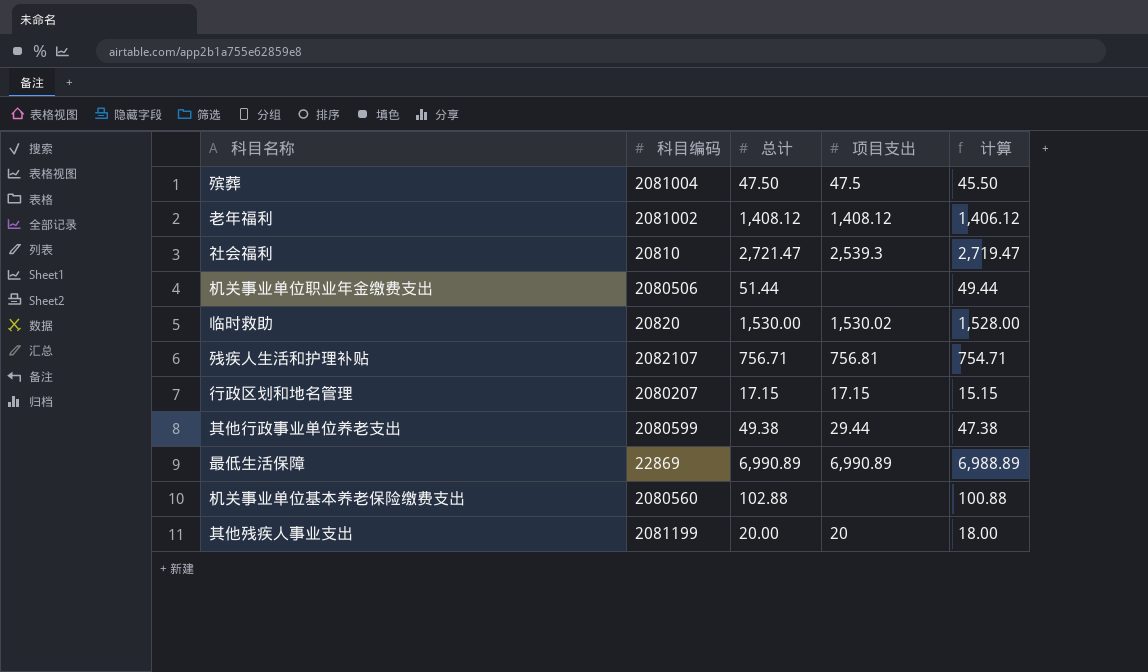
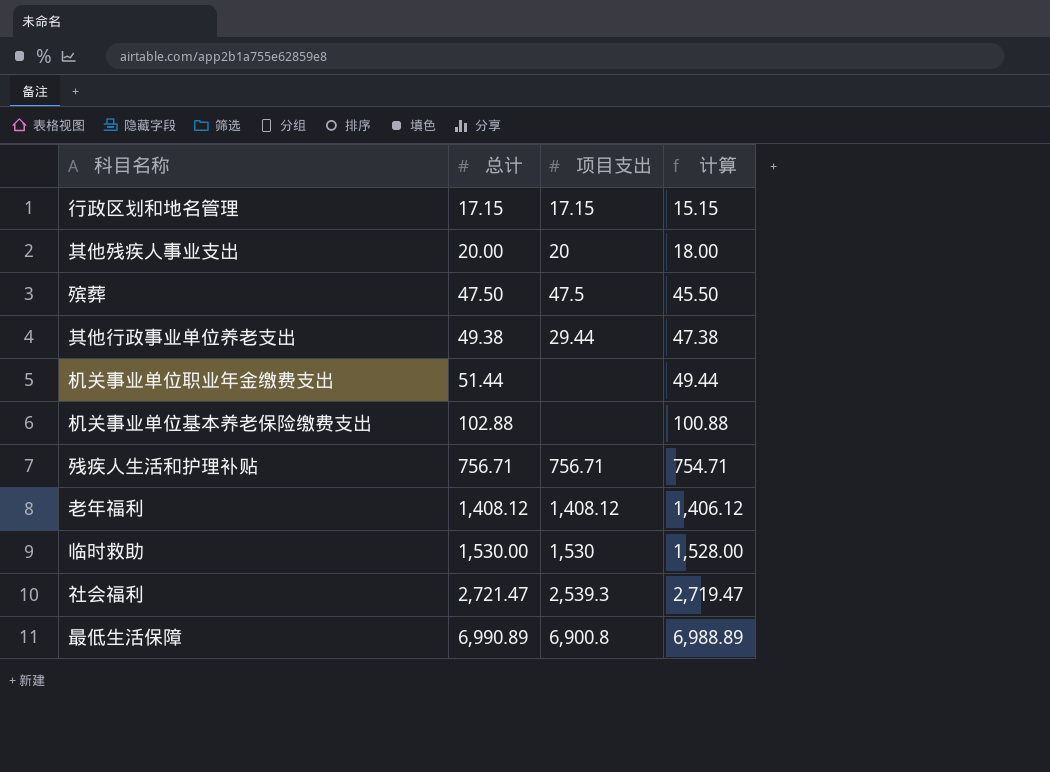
row order: none -> 总计 ascending
column 科目编码 | position: 2 -> none
残疾人生活和护理补贴 | 项目支出: 756.81 -> 756.71
临时救助 | 项目支出: 1,530.02 -> 1,530
最低生活保障 | 项目支出: 6,990.89 -> 6,900.8

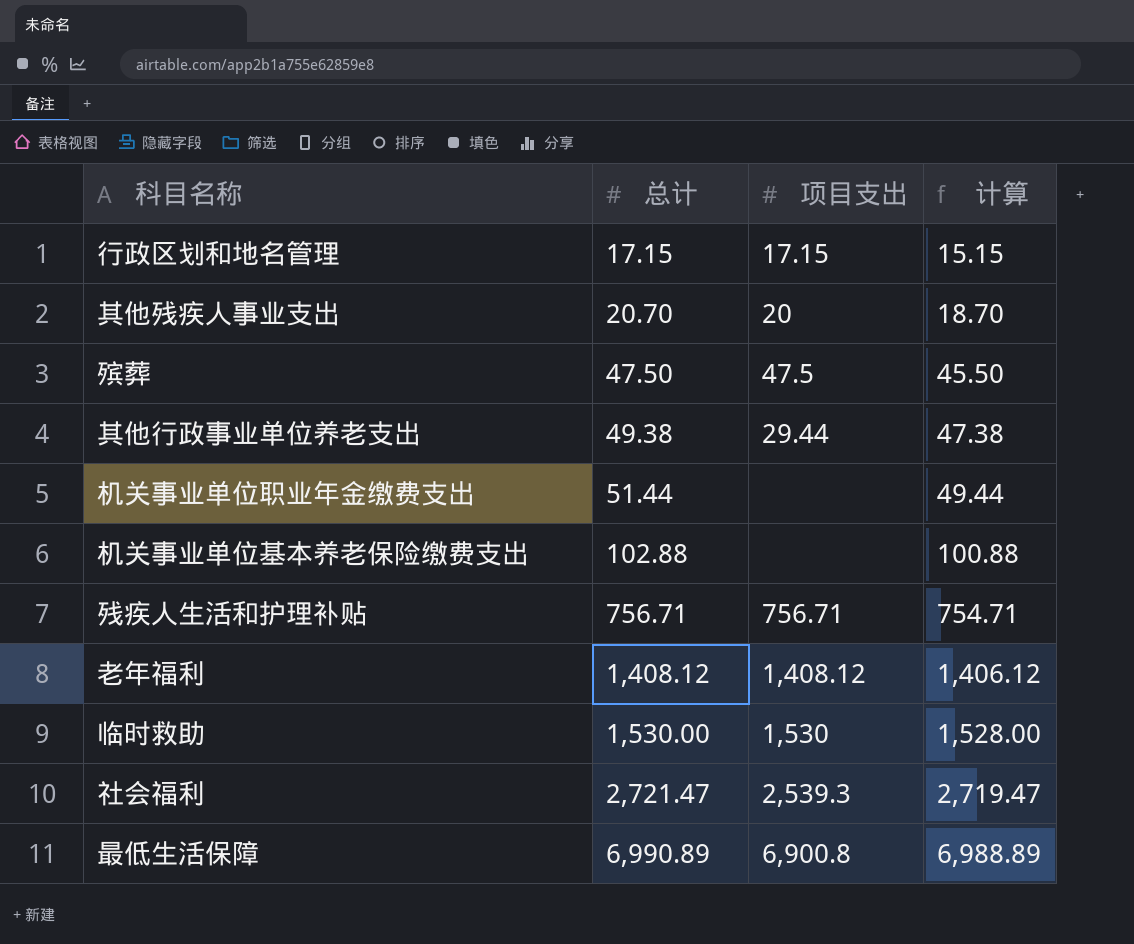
其他残疾人事业支出 | 总计: 20.00 -> 20.70
其他残疾人事业支出 | 计算: 18.00 -> 18.70

